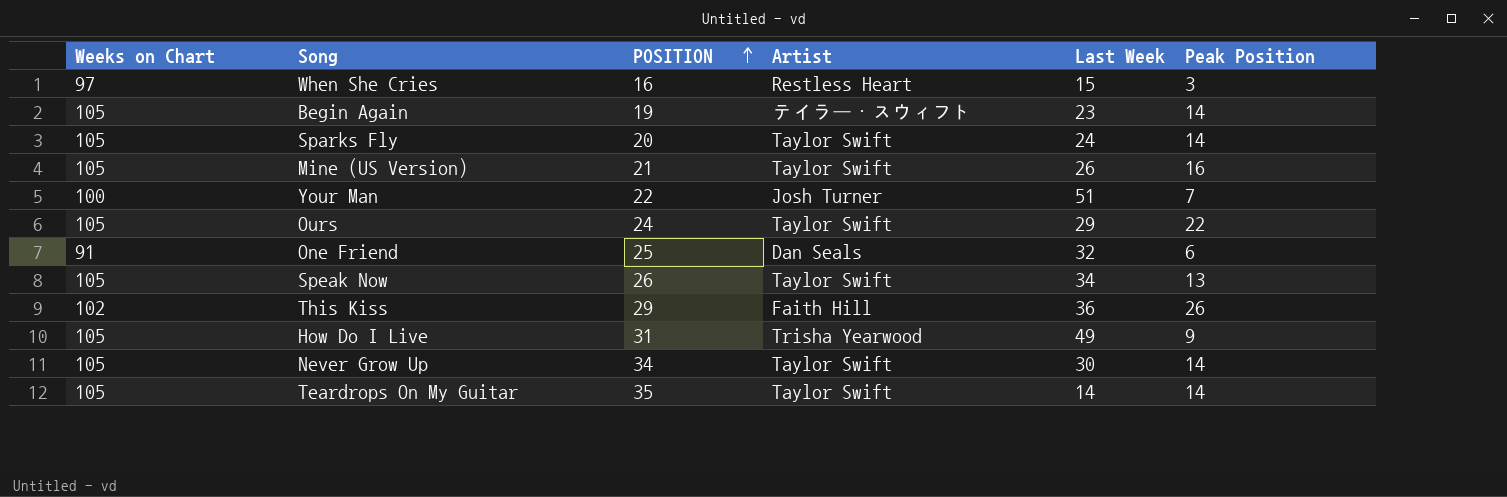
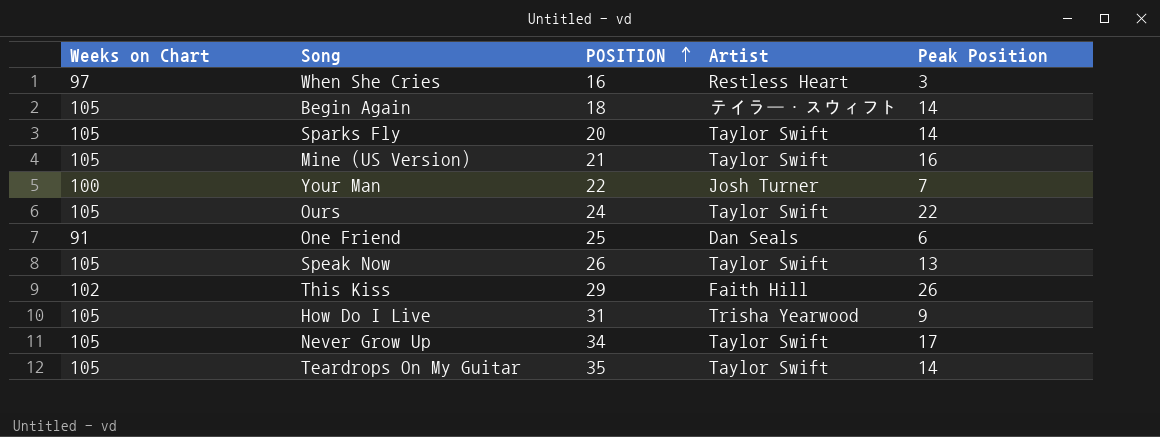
column Last Week | position: 5 -> none
Begin Again | POSITION: 19 -> 18
Never Grow Up | Peak Position: 14 -> 17

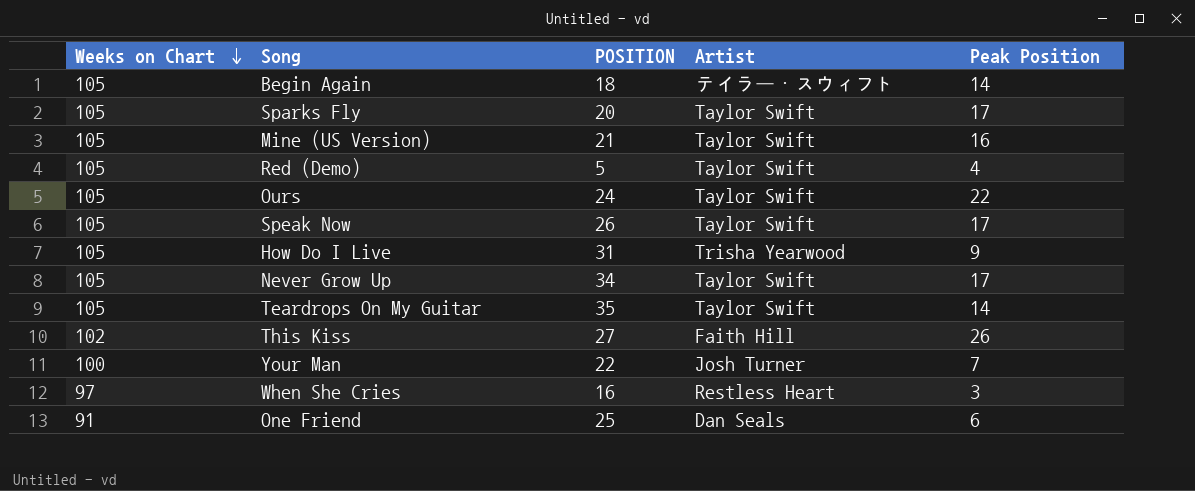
row order: POSITION ascending -> Weeks on Chart descending
Sparks Fly | Peak Position: 14 -> 17
row Red (Demo): none -> 105 | 5 | Taylor Swift | 4
Speak Now | Peak Position: 13 -> 17
This Kiss | POSITION: 29 -> 27

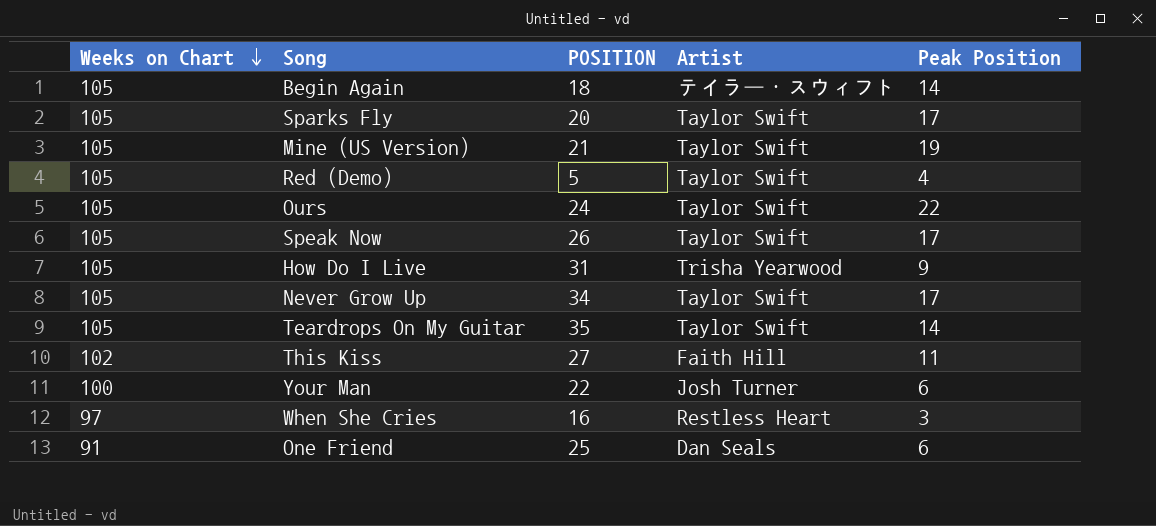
Mine (US Version) | Peak Position: 16 -> 19
This Kiss | Peak Position: 26 -> 11
Your Man | Peak Position: 7 -> 6

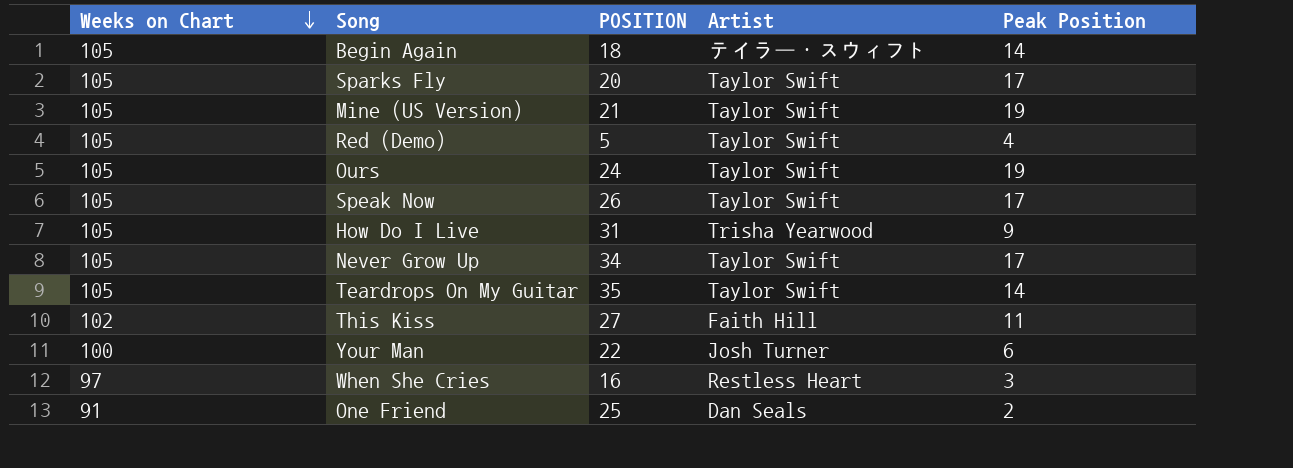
Ours | Peak Position: 22 -> 19
One Friend | Peak Position: 6 -> 2

